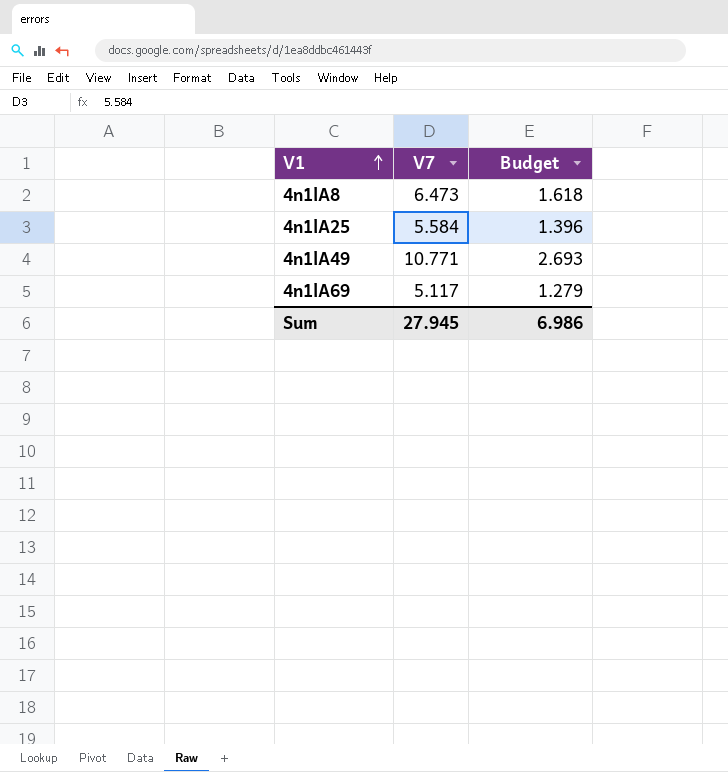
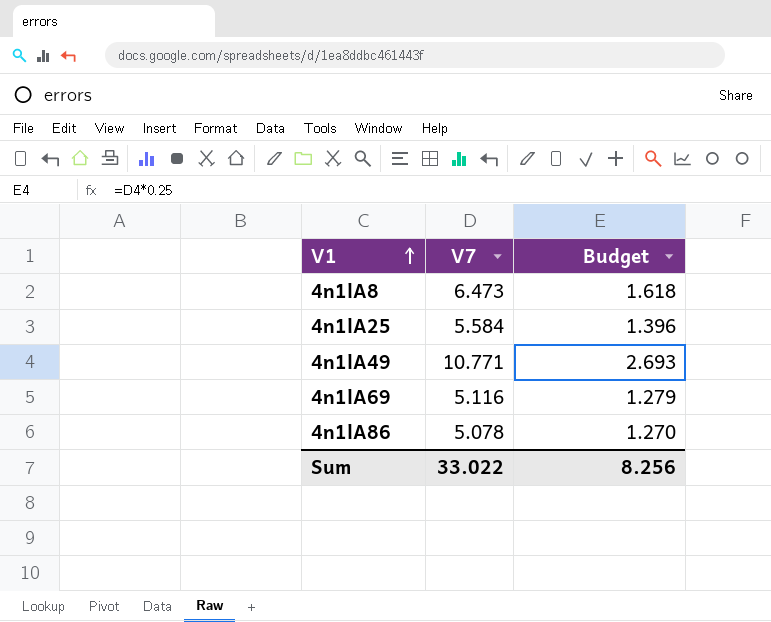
4n1lA69 | V7: 5.117 -> 5.116
row 4n1lA86: none -> 5.078 | 1.270
Sum | V7: 27.945 -> 33.022
Sum | Budget: 6.986 -> 8.256

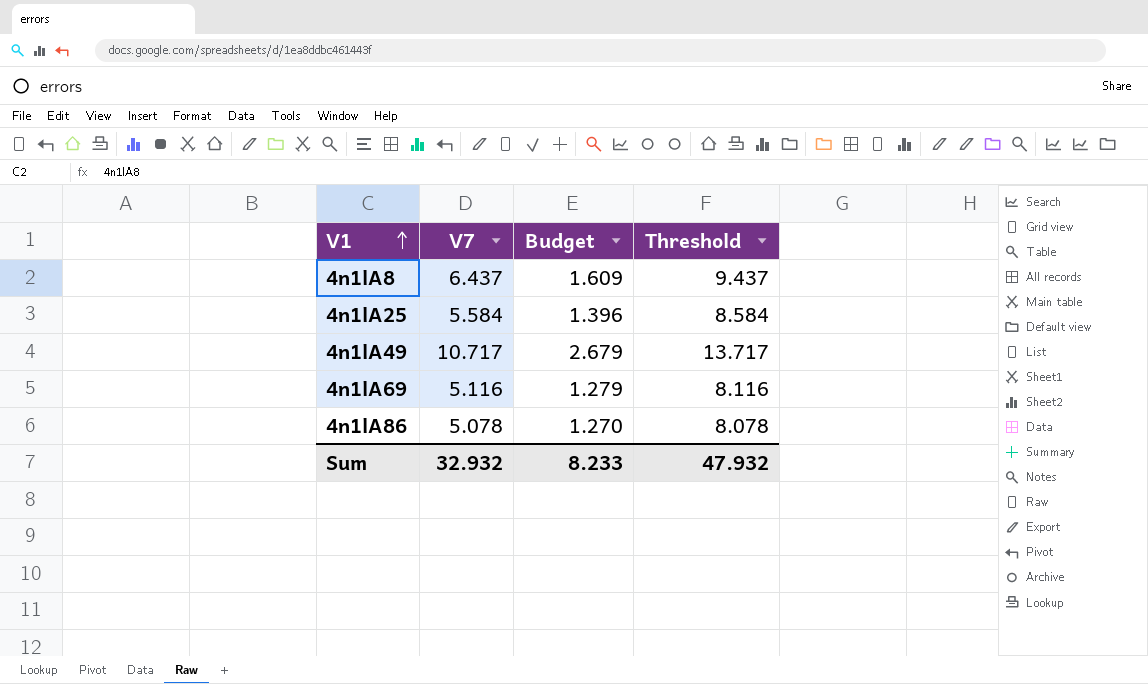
column Threshold | formula: none -> [V7] + 3
4n1lA8 | V7: 6.473 -> 6.437
4n1lA8 | Budget: 1.618 -> 1.609
4n1lA49 | V7: 10.771 -> 10.717
4n1lA49 | Budget: 2.693 -> 2.679
Sum | V7: 33.022 -> 32.932
Sum | Budget: 8.256 -> 8.233

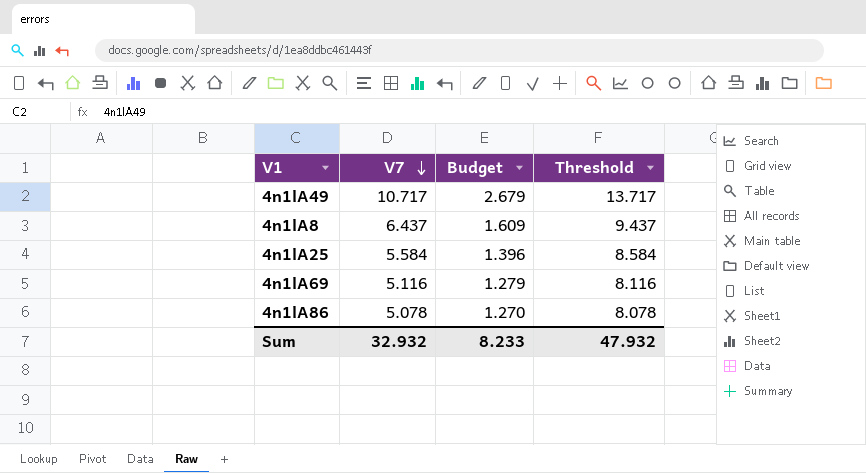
row order: V1 ascending -> V7 descending

